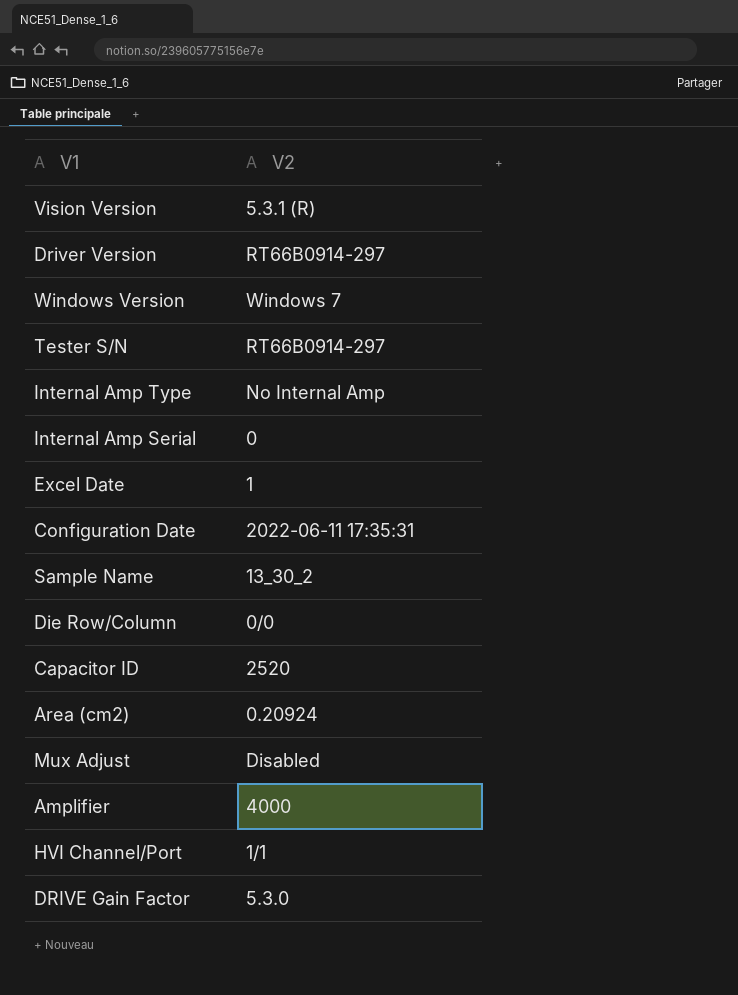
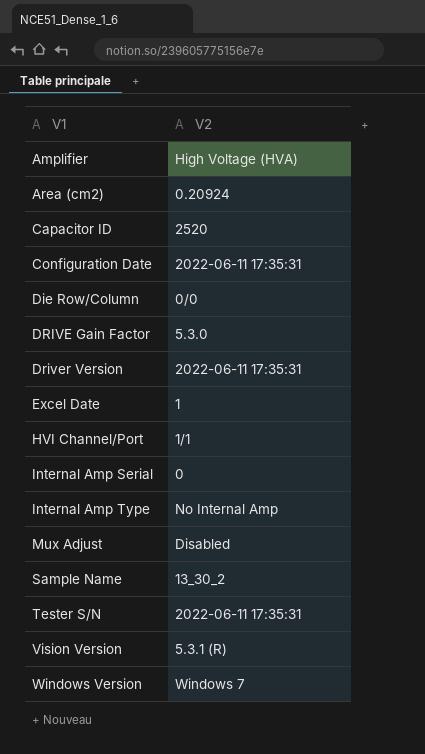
row order: none -> V1 ascending
Amplifier | V2: 4000 -> High Voltage (HVA)
Driver Version | V2: RT66B0914-297 -> 2022-06-11 17:35:31
Tester S/N | V2: RT66B0914-297 -> 2022-06-11 17:35:31

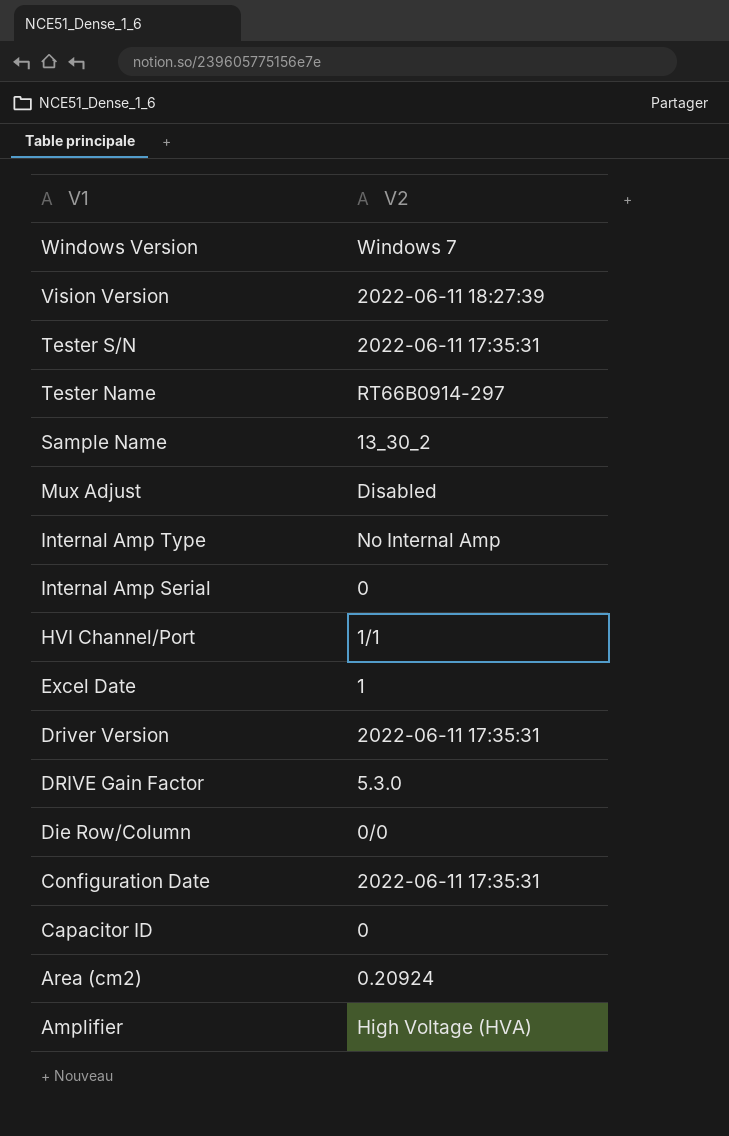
row order: V1 ascending -> V1 descending
Vision Version | V2: 5.3.1 (R) -> 2022-06-11 18:27:39
row Tester Name: none -> RT66B0914-297
Capacitor ID | V2: 2520 -> 0

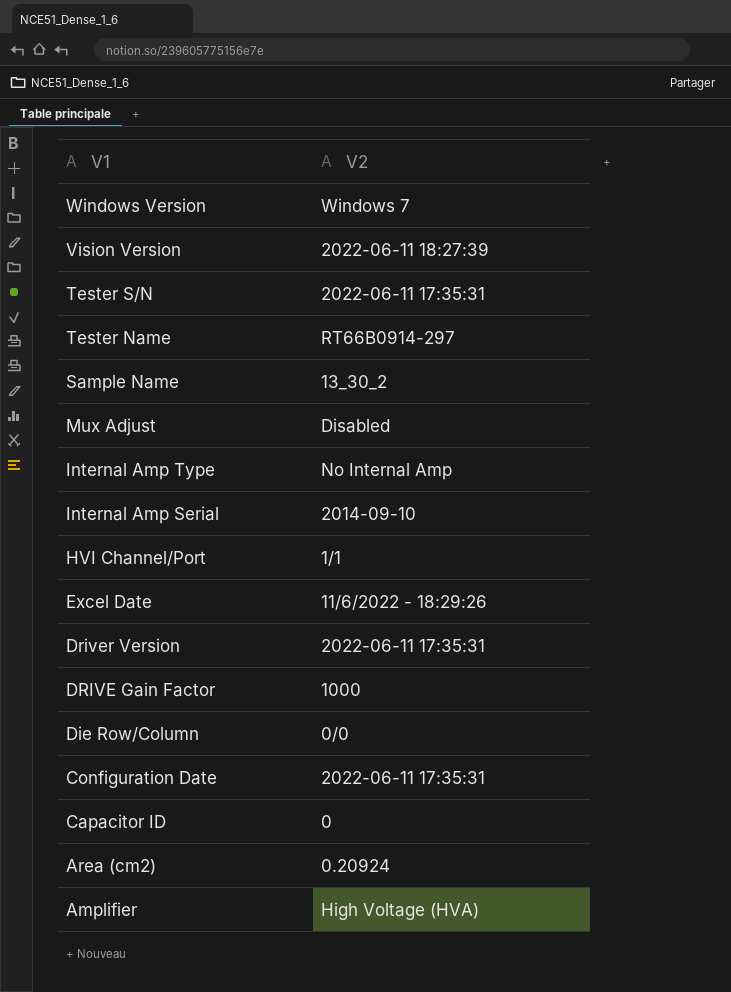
Internal Amp Serial | V2: 0 -> 2014-09-10
Excel Date | V2: 1 -> 11/6/2022 - 18:29:26
DRIVE Gain Factor | V2: 5.3.0 -> 1000

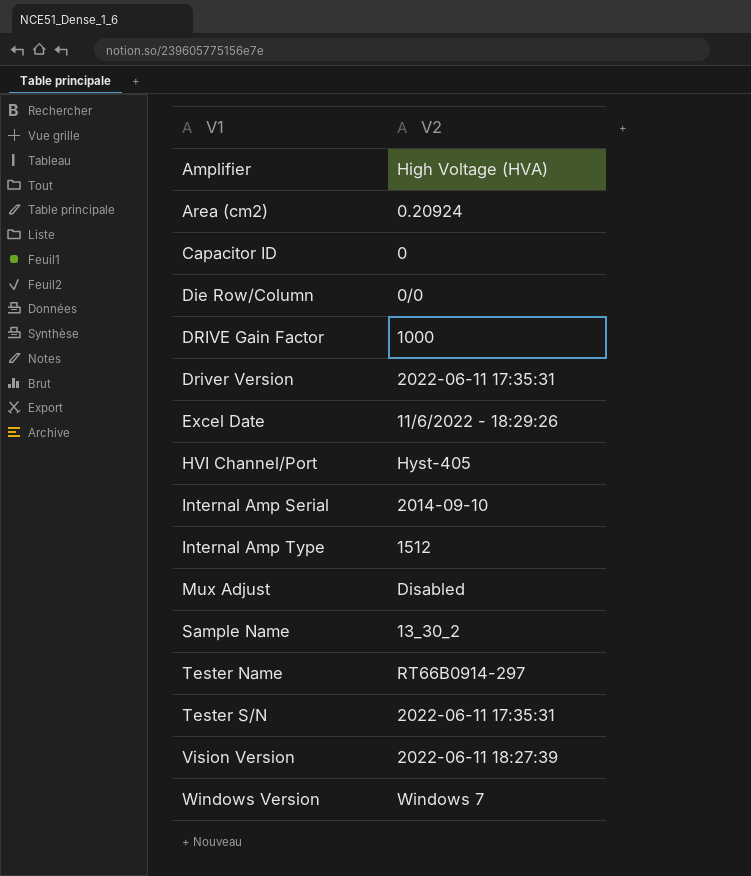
row order: V1 descending -> V1 ascending
row Configuration Date: 2022-06-11 17:35:31 -> none
HVI Channel/Port | V2: 1/1 -> Hyst-405
Internal Amp Type | V2: No Internal Amp -> 1512

